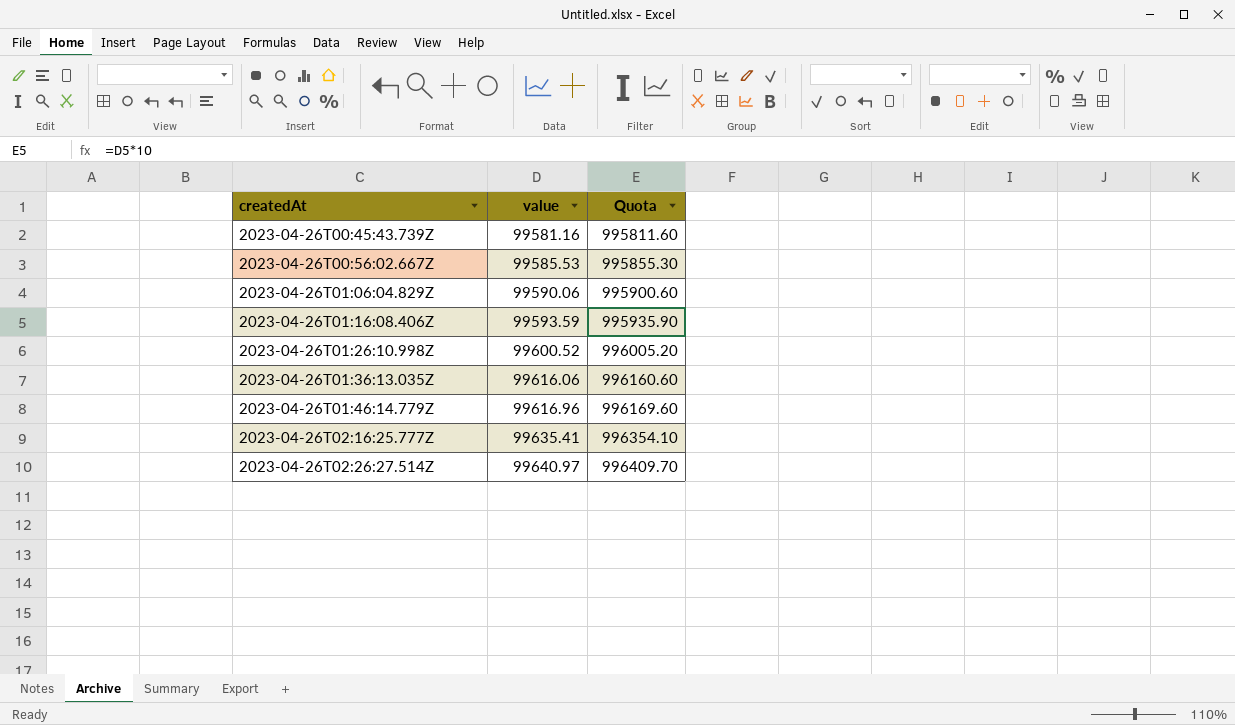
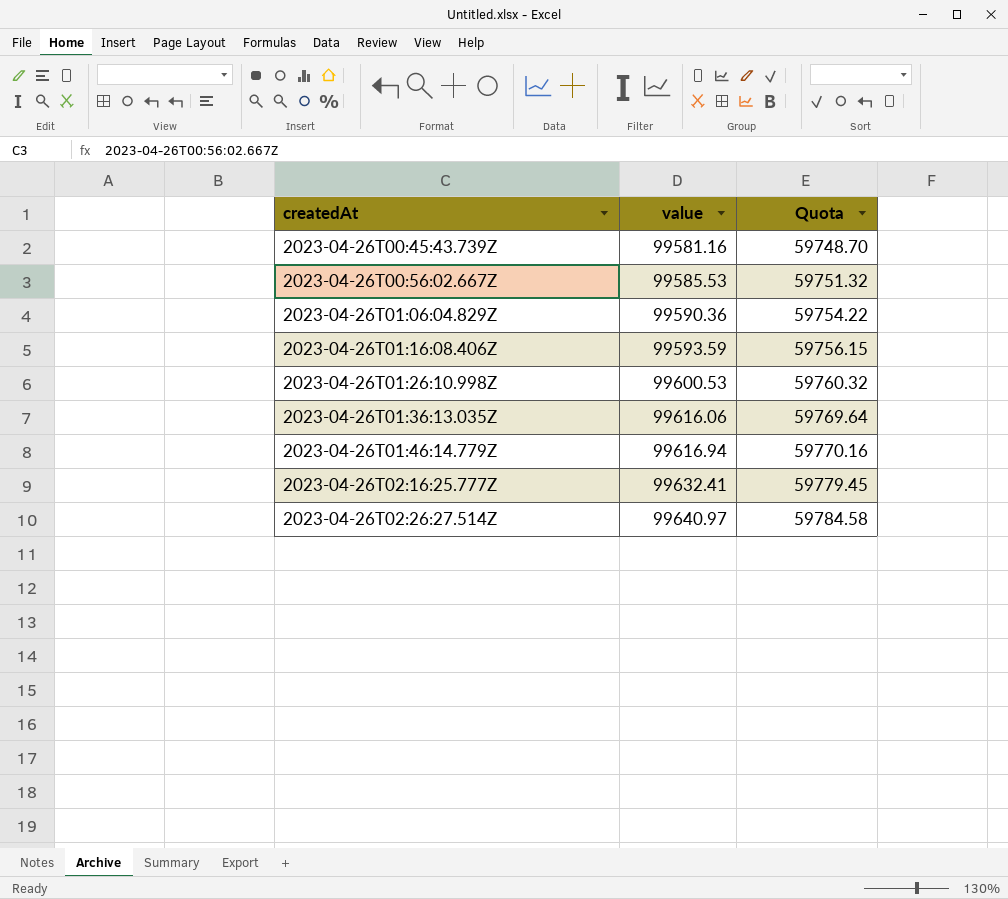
column Quota | formula: [value] * 10 -> [value] * 0.6
2023-04-26T01:06:04.829Z | value: 99590.06 -> 99590.36
2023-04-26T01:26:10.998Z | value: 99600.52 -> 99600.53
2023-04-26T01:46:14.779Z | value: 99616.96 -> 99616.94
2023-04-26T02:16:25.777Z | value: 99635.41 -> 99632.41

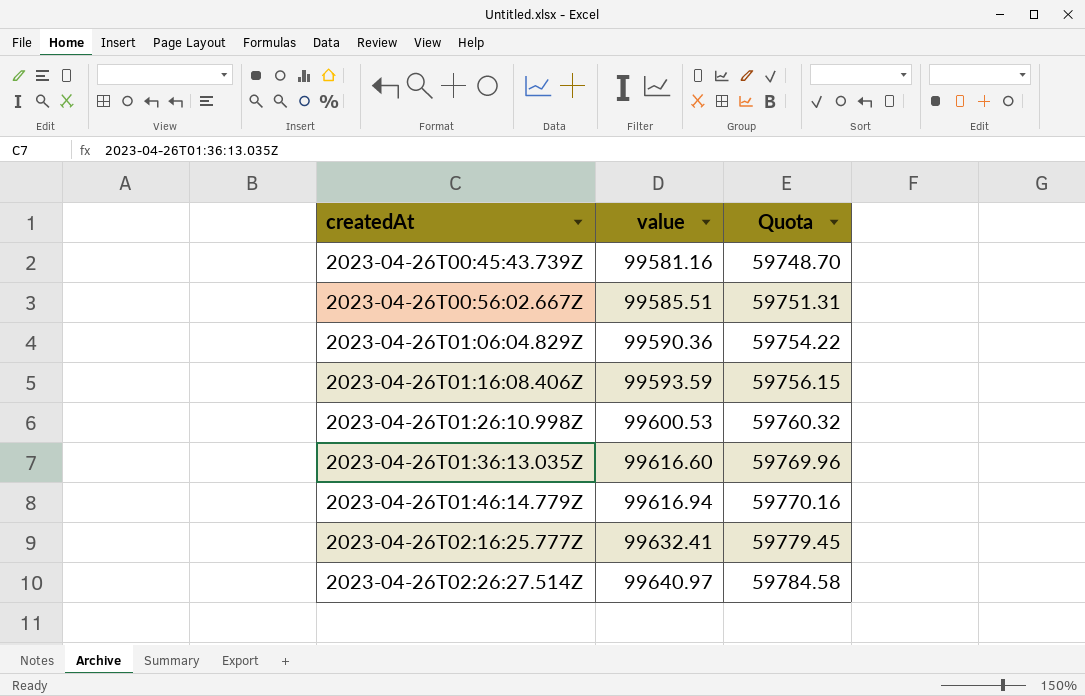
2023-04-26T00:56:02.667Z | value: 99585.53 -> 99585.51
2023-04-26T00:56:02.667Z | Quota: 59751.32 -> 59751.31
2023-04-26T01:36:13.035Z | value: 99616.06 -> 99616.60
2023-04-26T01:36:13.035Z | Quota: 59769.64 -> 59769.96

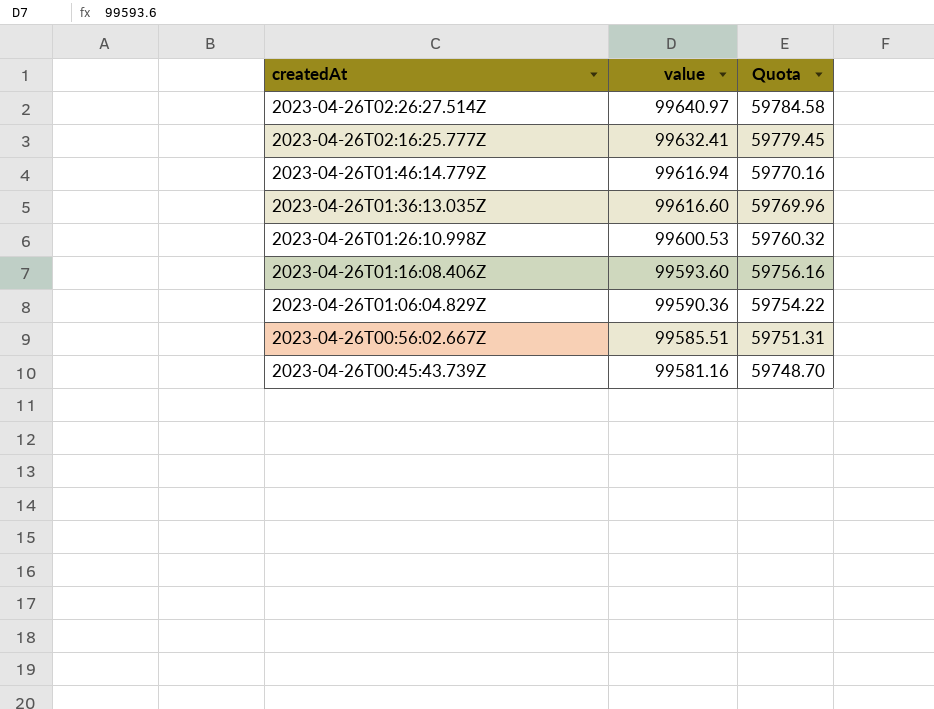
row order: createdAt ascending -> createdAt descending
2023-04-26T01:16:08.406Z | value: 99593.59 -> 99593.60
2023-04-26T01:16:08.406Z | Quota: 59756.15 -> 59756.16

